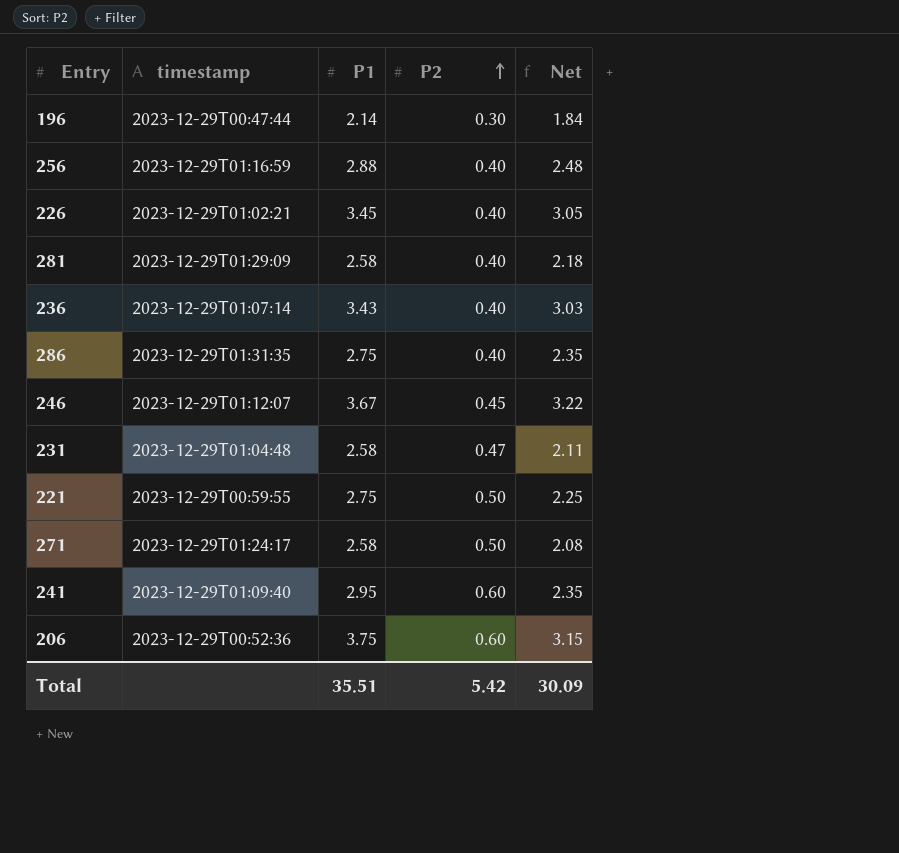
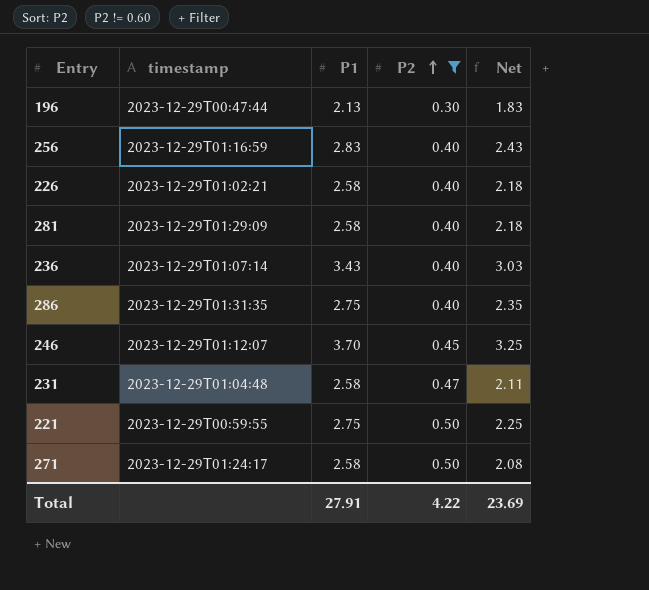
filter: none -> P2 != 0.60
196 | P1: 2.14 -> 2.13
196 | Net: 1.84 -> 1.83
256 | P1: 2.88 -> 2.83
256 | Net: 2.48 -> 2.43
226 | P1: 3.45 -> 2.58
226 | Net: 3.05 -> 2.18
246 | P1: 3.67 -> 3.70
246 | Net: 3.22 -> 3.25
Total | P1: 35.51 -> 27.91
Total | P2: 5.42 -> 4.22
Total | Net: 30.09 -> 23.69

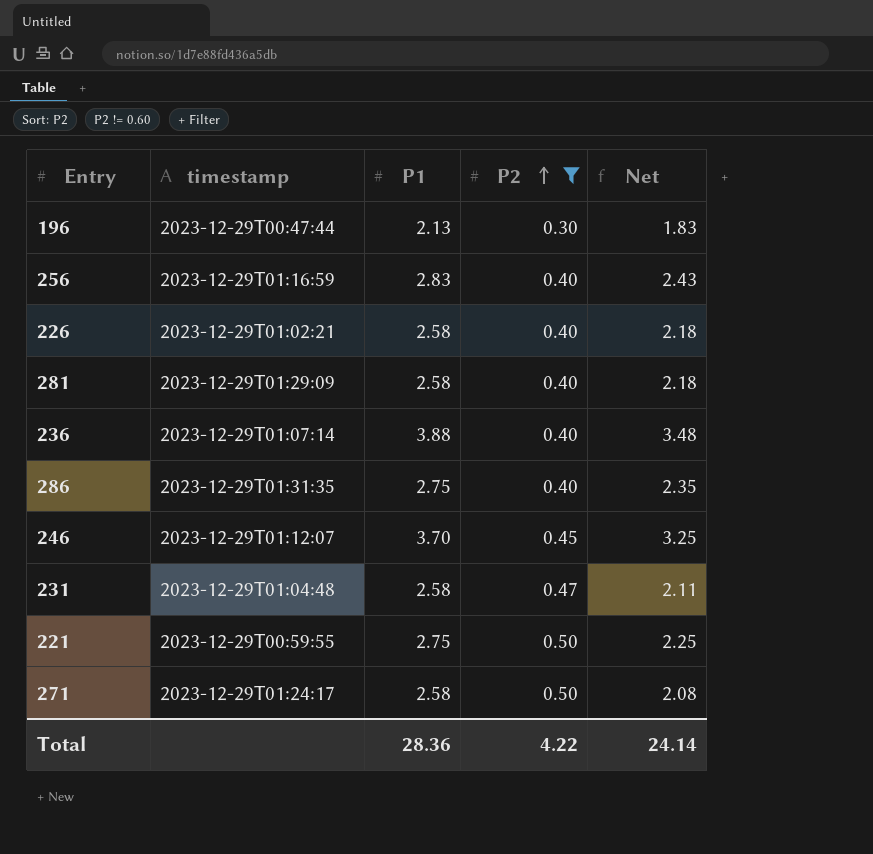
236 | P1: 3.43 -> 3.88
236 | Net: 3.03 -> 3.48
Total | P1: 27.91 -> 28.36
Total | Net: 23.69 -> 24.14

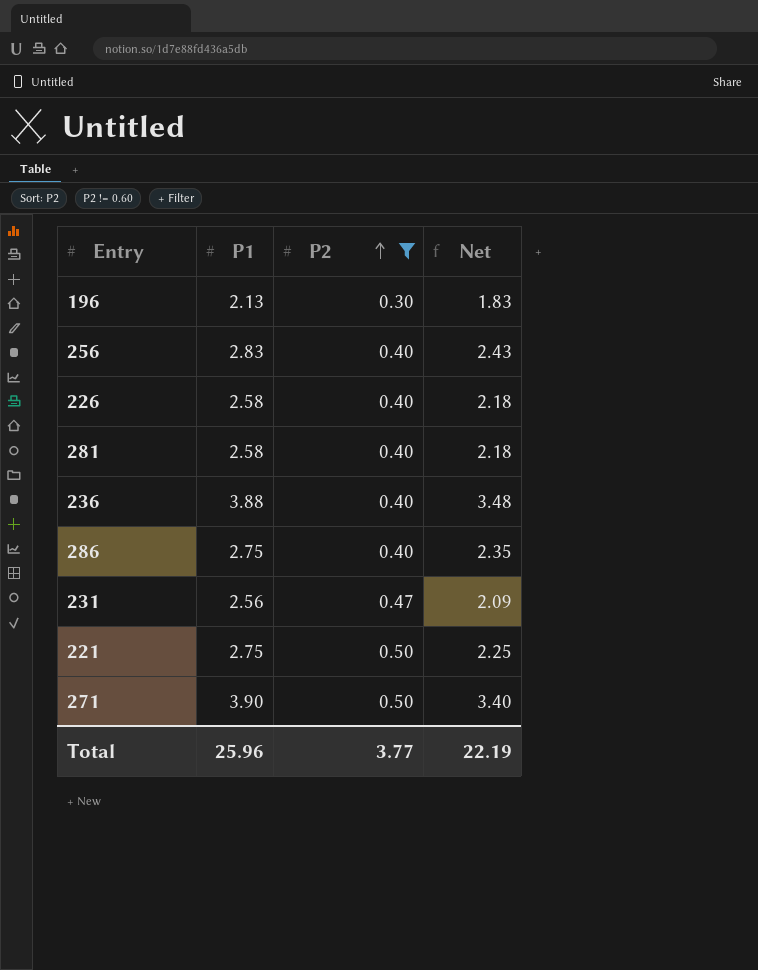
column timestamp | position: 2 -> none
row 246: 2023-12-29T01:12:07 | 3.70 | 0.45 | 3.25 -> none
231 | P1: 2.58 -> 2.56
231 | Net: 2.11 -> 2.09
271 | P1: 2.58 -> 3.90
271 | Net: 2.08 -> 3.40
Total | P1: 28.36 -> 25.96
Total | P2: 4.22 -> 3.77
Total | Net: 24.14 -> 22.19

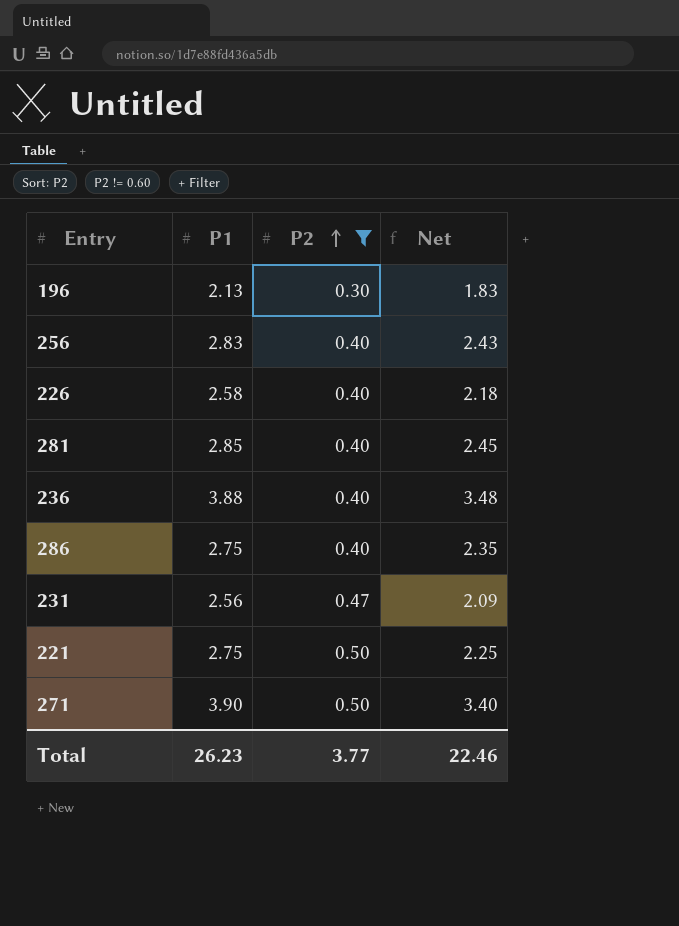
281 | P1: 2.58 -> 2.85
281 | Net: 2.18 -> 2.45
Total | P1: 25.96 -> 26.23
Total | Net: 22.19 -> 22.46

